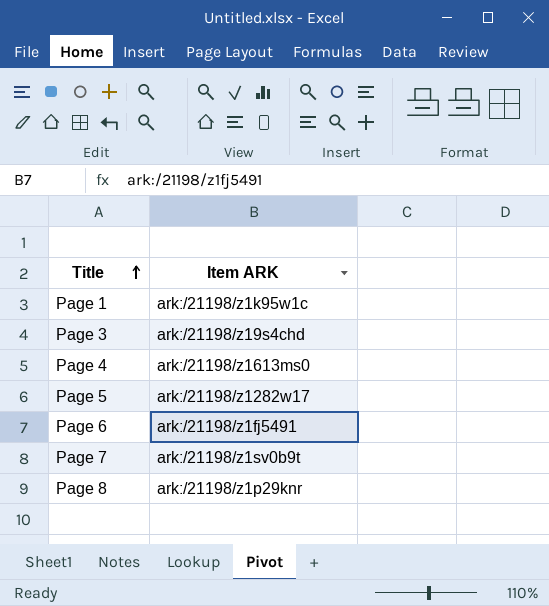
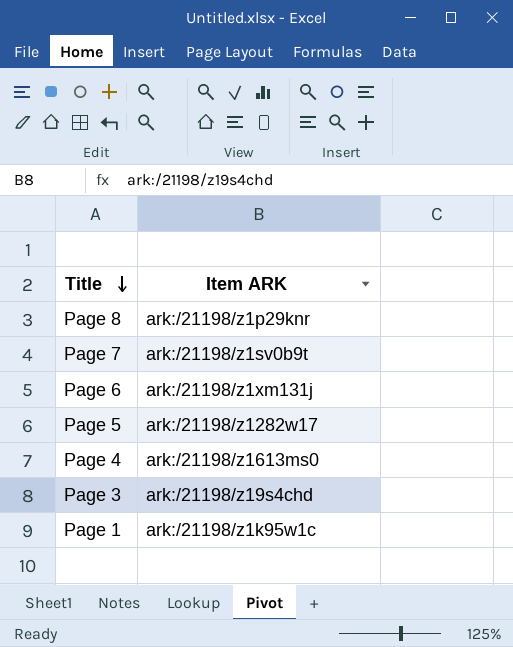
row order: Title ascending -> Title descending
Page 6 | Item ARK: ark:/21198/z1fj5491 -> ark:/21198/z1xm131j

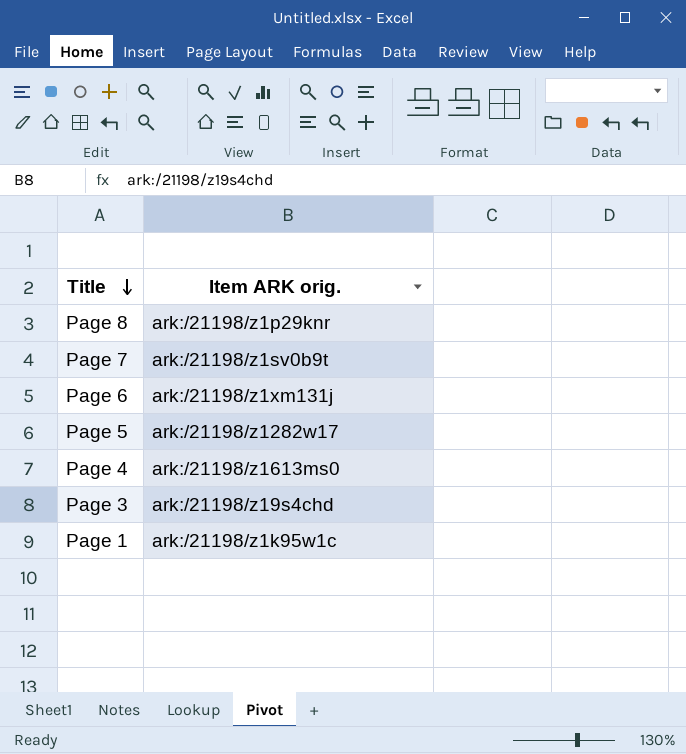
column name: Item ARK -> Item ARK orig.

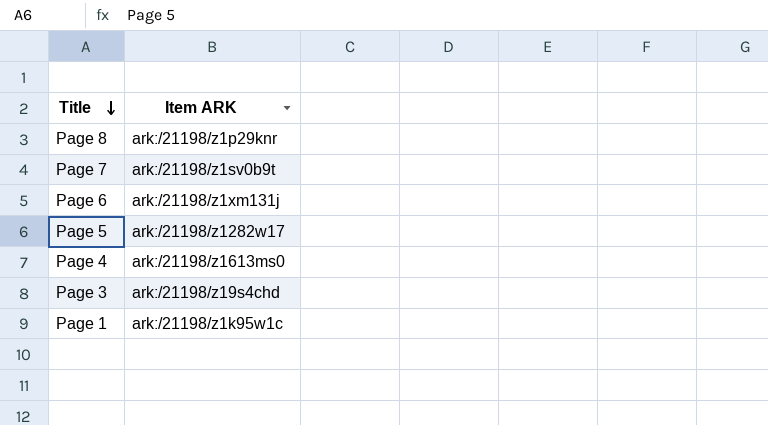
column name: Item ARK orig. -> Item ARK

